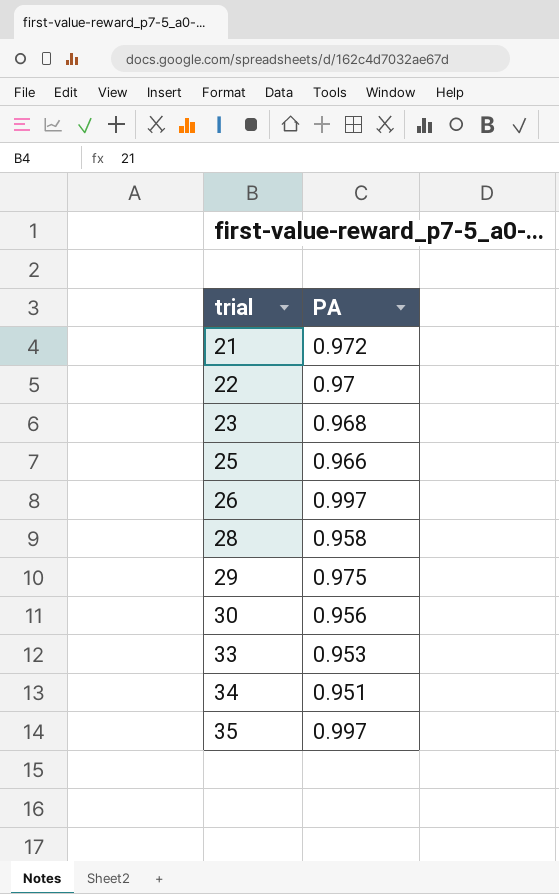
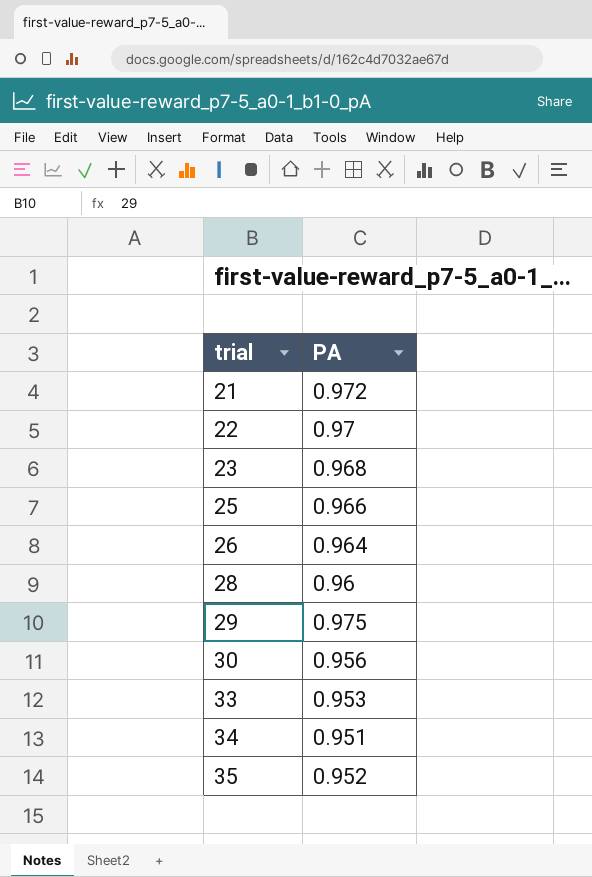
26 | PA: 0.997 -> 0.964
28 | PA: 0.958 -> 0.96
35 | PA: 0.997 -> 0.952

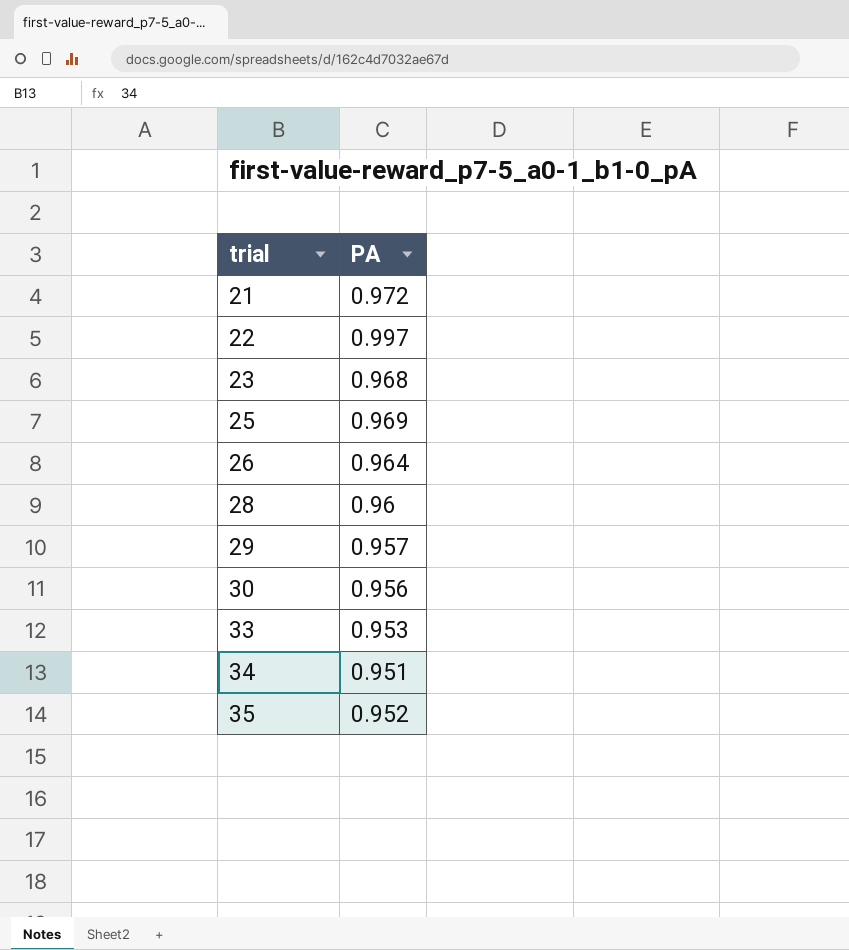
22 | PA: 0.97 -> 0.997
25 | PA: 0.966 -> 0.969
29 | PA: 0.975 -> 0.957

